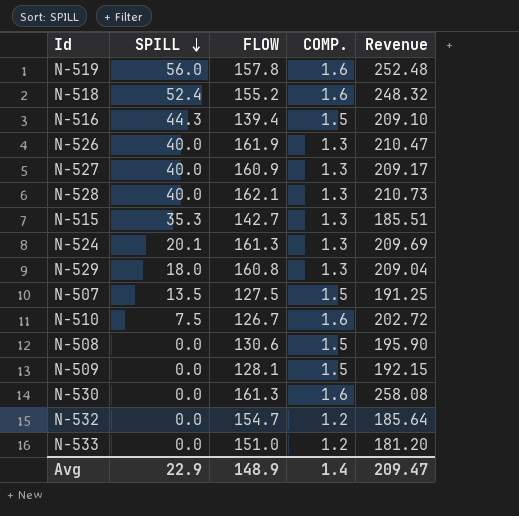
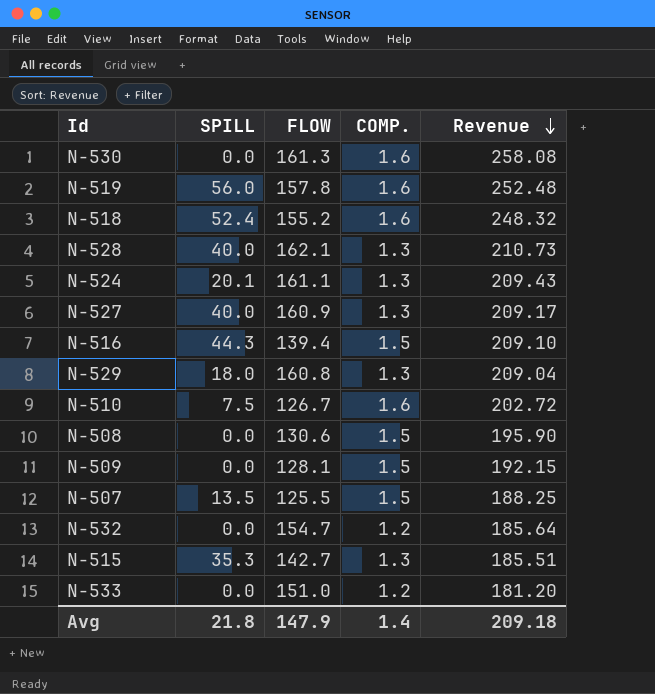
row order: SPILL descending -> Revenue descending
row N-526: 40.0 | 161.9 | 1.3 | 210.47 -> none
N-524 | FLOW: 161.3 -> 161.1
N-524 | Revenue: 209.69 -> 209.43
N-507 | FLOW: 127.5 -> 125.5
N-507 | Revenue: 191.25 -> 188.25
Avg | SPILL: 22.9 -> 21.8
Avg | FLOW: 148.9 -> 147.9
Avg | Revenue: 209.47 -> 209.18

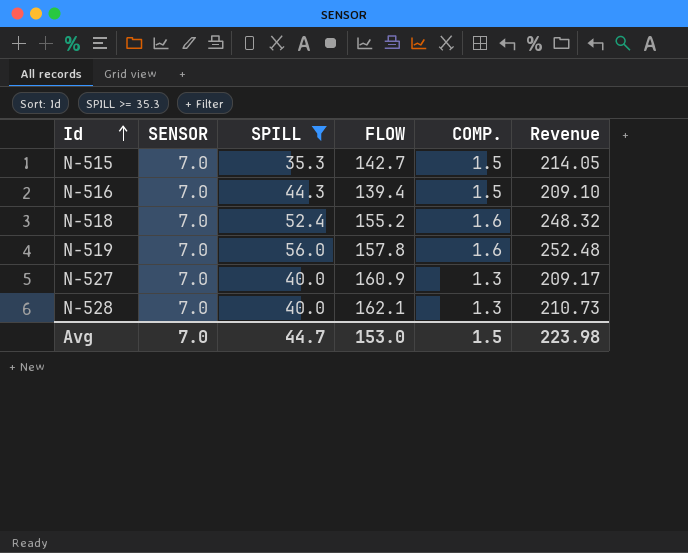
filter: none -> SPILL >= 35.3
row order: Revenue descending -> Id ascending
column SENSOR | position: none -> 2
N-515 | COMP.: 1.3 -> 1.5
N-515 | Revenue: 185.51 -> 214.05
Avg | SPILL: 21.8 -> 44.7
Avg | FLOW: 147.9 -> 153.0
Avg | COMP.: 1.4 -> 1.5
Avg | Revenue: 209.18 -> 223.98

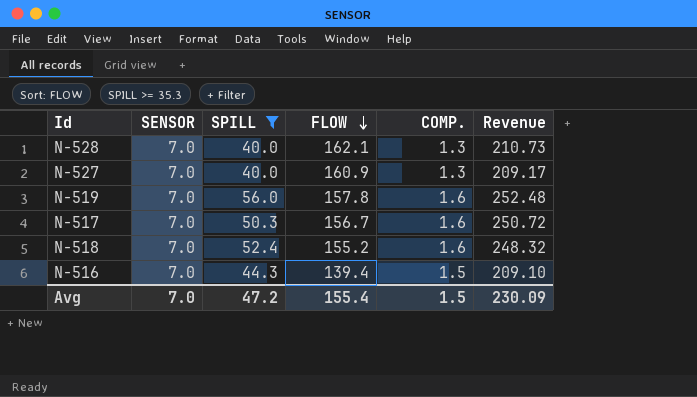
row order: Id ascending -> FLOW descending
row N-515: 7.0 | 35.3 | 142.7 | 1.5 | 214.05 -> none
row N-517: none -> 7.0 | 50.3 | 156.7 | 1.6 | 250.72
Avg | SPILL: 44.7 -> 47.2
Avg | FLOW: 153.0 -> 155.4
Avg | Revenue: 223.98 -> 230.09

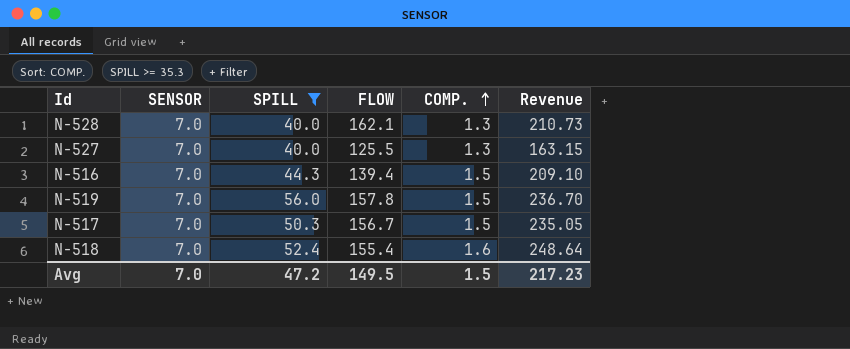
row order: FLOW descending -> COMP. ascending
N-527 | FLOW: 160.9 -> 125.5
N-527 | Revenue: 209.17 -> 163.15
N-519 | COMP.: 1.6 -> 1.5
N-519 | Revenue: 252.48 -> 236.70
N-517 | COMP.: 1.6 -> 1.5
N-517 | Revenue: 250.72 -> 235.05
N-518 | FLOW: 155.2 -> 155.4
N-518 | Revenue: 248.32 -> 248.64
Avg | FLOW: 155.4 -> 149.5
Avg | Revenue: 230.09 -> 217.23

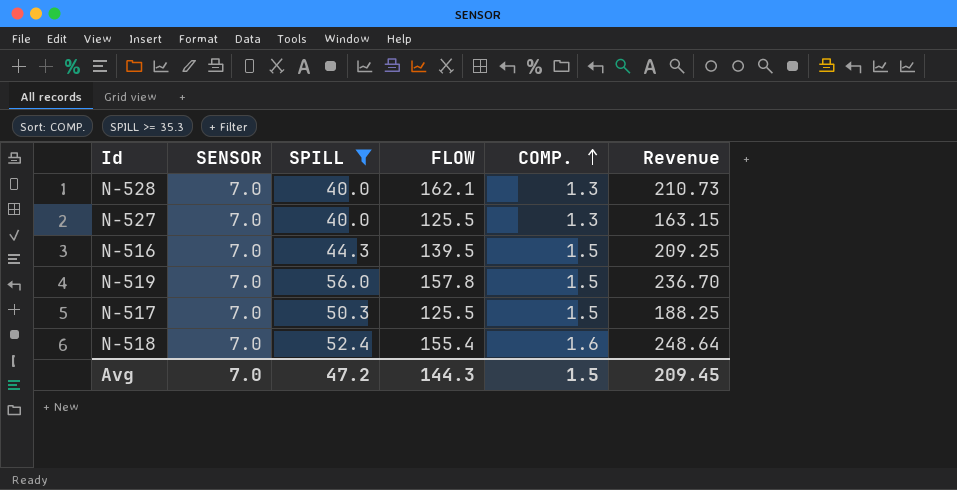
N-516 | FLOW: 139.4 -> 139.5
N-516 | Revenue: 209.10 -> 209.25
N-517 | FLOW: 156.7 -> 125.5
N-517 | Revenue: 235.05 -> 188.25
Avg | FLOW: 149.5 -> 144.3
Avg | Revenue: 217.23 -> 209.45

